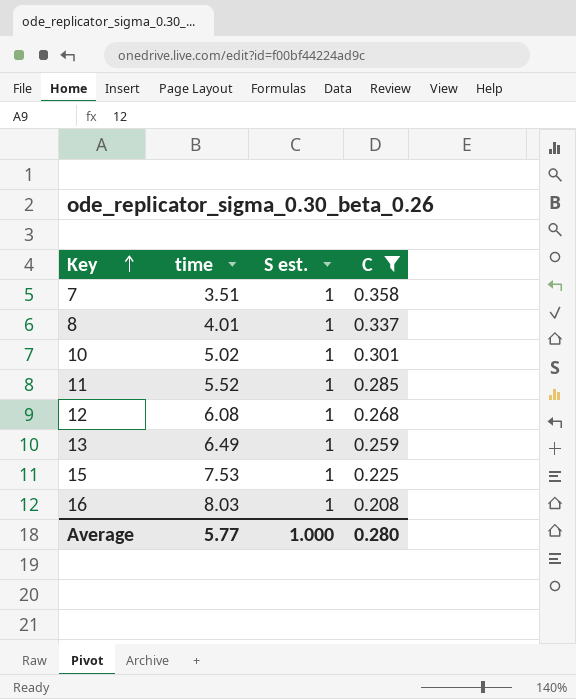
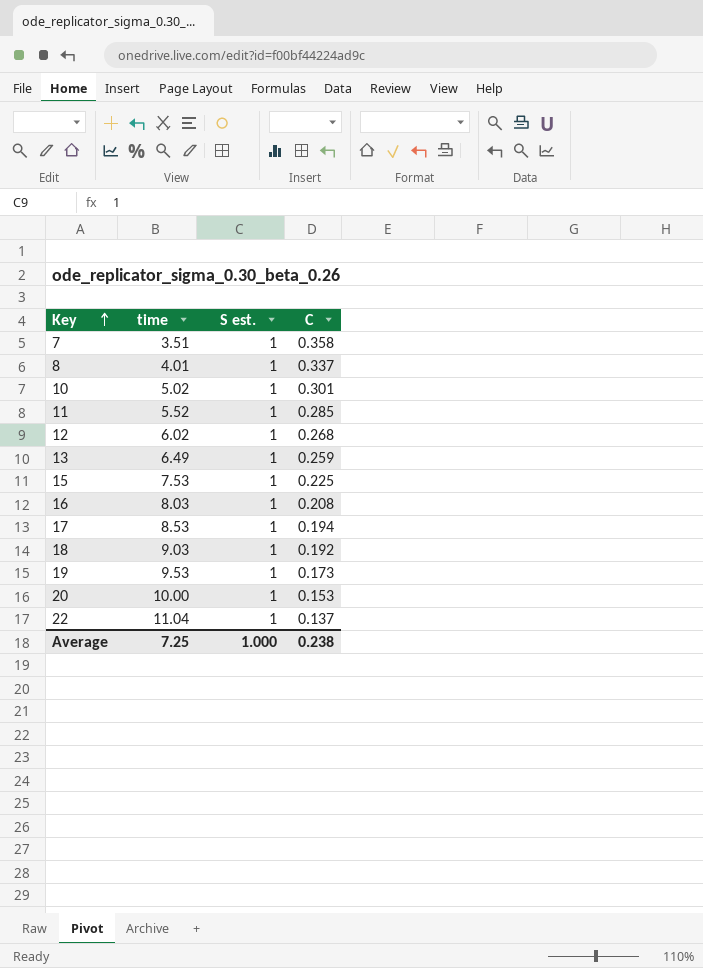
filter: C >= 0.208 -> none
12 | time: 6.08 -> 6.02
Average | time: 5.77 -> 7.25
Average | C: 0.280 -> 0.238

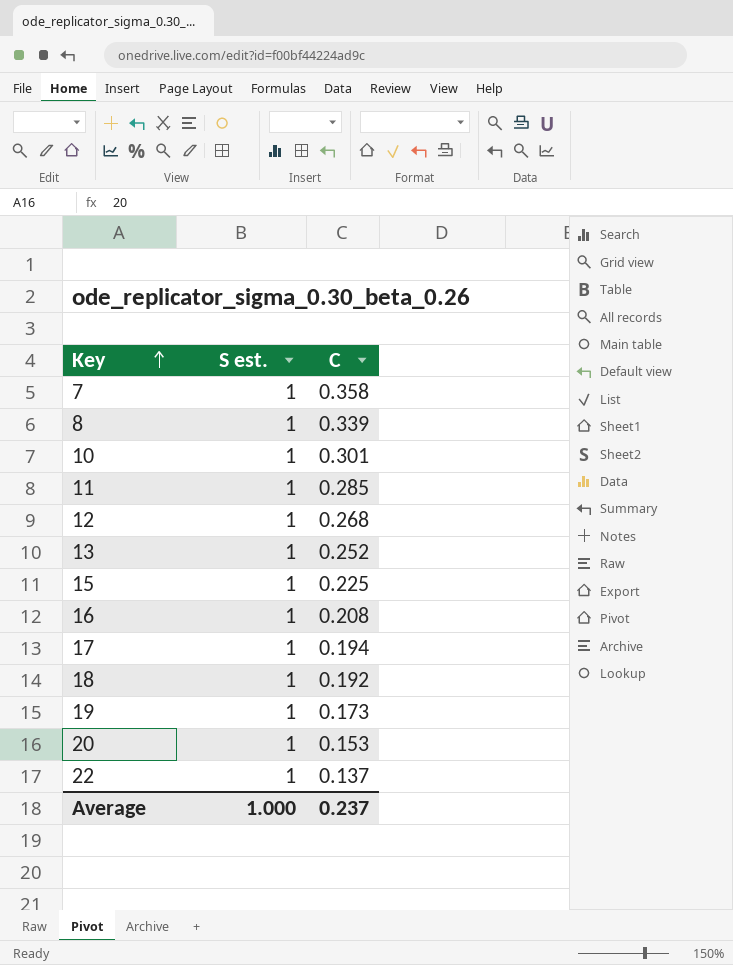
column time | position: 2 -> none
8 | C: 0.337 -> 0.339
13 | C: 0.259 -> 0.252
Average | C: 0.238 -> 0.237

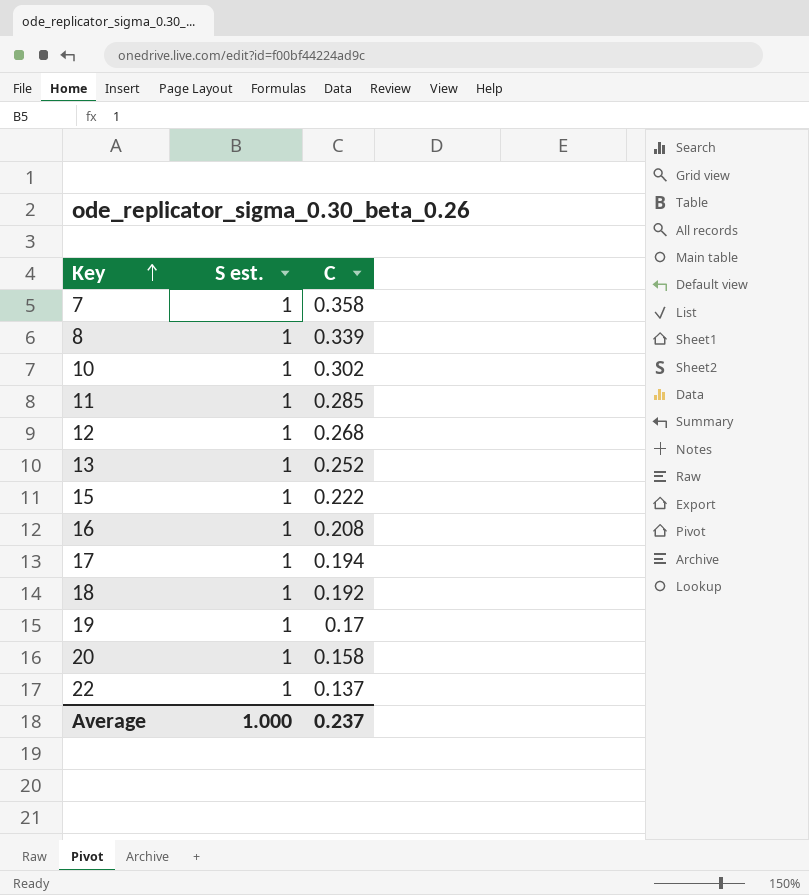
10 | C: 0.301 -> 0.302
15 | C: 0.225 -> 0.222
19 | C: 0.173 -> 0.17
20 | C: 0.153 -> 0.158

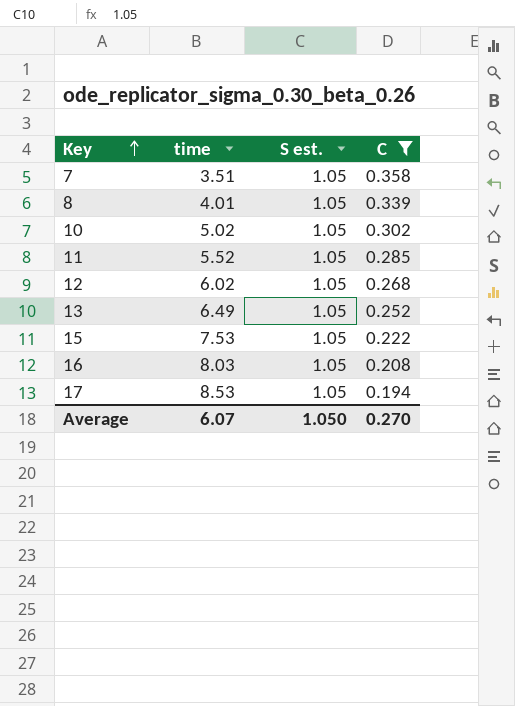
filter: none -> C >= 0.194
column time | position: none -> 2
7 | S est.: 1 -> 1.05
8 | S est.: 1 -> 1.05
10 | S est.: 1 -> 1.05
11 | S est.: 1 -> 1.05
12 | S est.: 1 -> 1.05
13 | S est.: 1 -> 1.05
15 | S est.: 1 -> 1.05
16 | S est.: 1 -> 1.05
17 | S est.: 1 -> 1.05
Average | S est.: 1.000 -> 1.050
Average | C: 0.237 -> 0.270

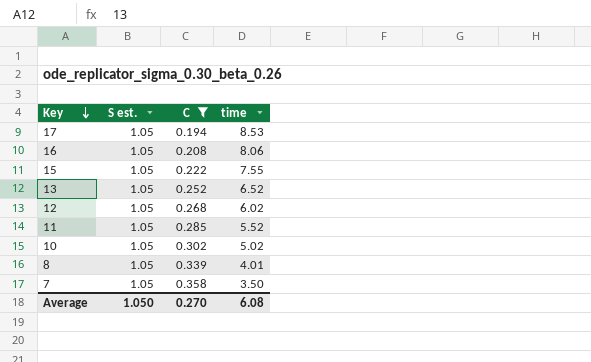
row order: Key ascending -> Key descending
column time | position: 2 -> 4
16 | time: 8.03 -> 8.06
15 | time: 7.53 -> 7.55
13 | time: 6.49 -> 6.52
7 | time: 3.51 -> 3.50
Average | time: 6.07 -> 6.08

